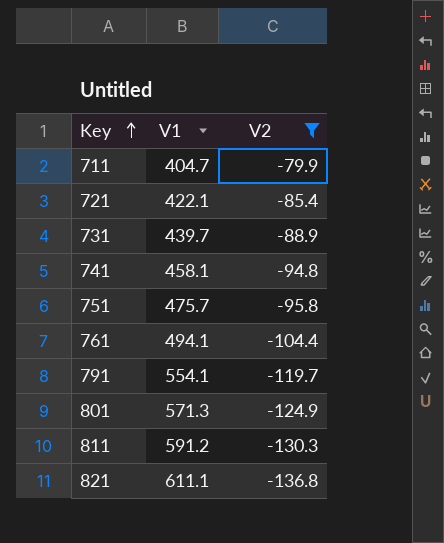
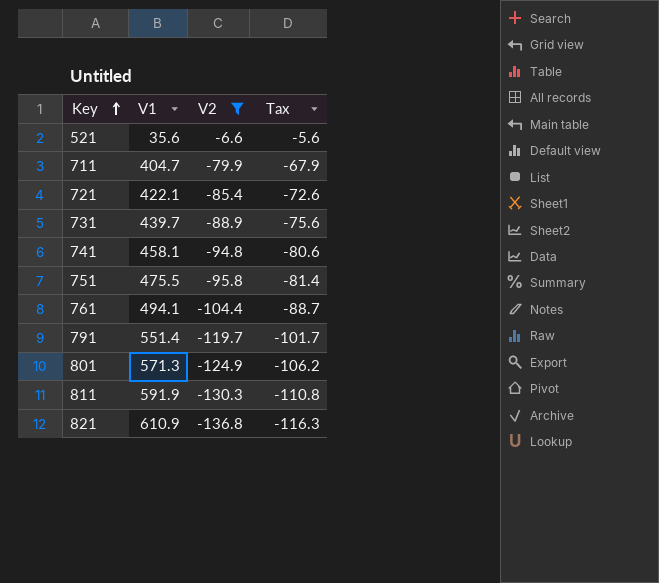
column Tax | formula: none -> [V2] * 0.85
row 521: none -> 35.6 | -6.6 | -5.6
751 | V1: 475.7 -> 475.5
791 | V1: 554.1 -> 551.4
811 | V1: 591.2 -> 591.9
821 | V1: 611.1 -> 610.9

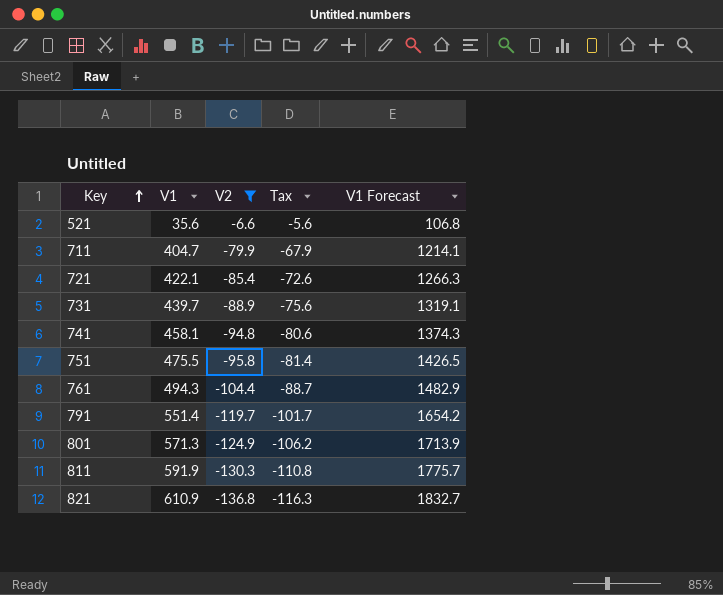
column V1 Forecast | formula: none -> [V1] * 3
761 | V1: 494.1 -> 494.3

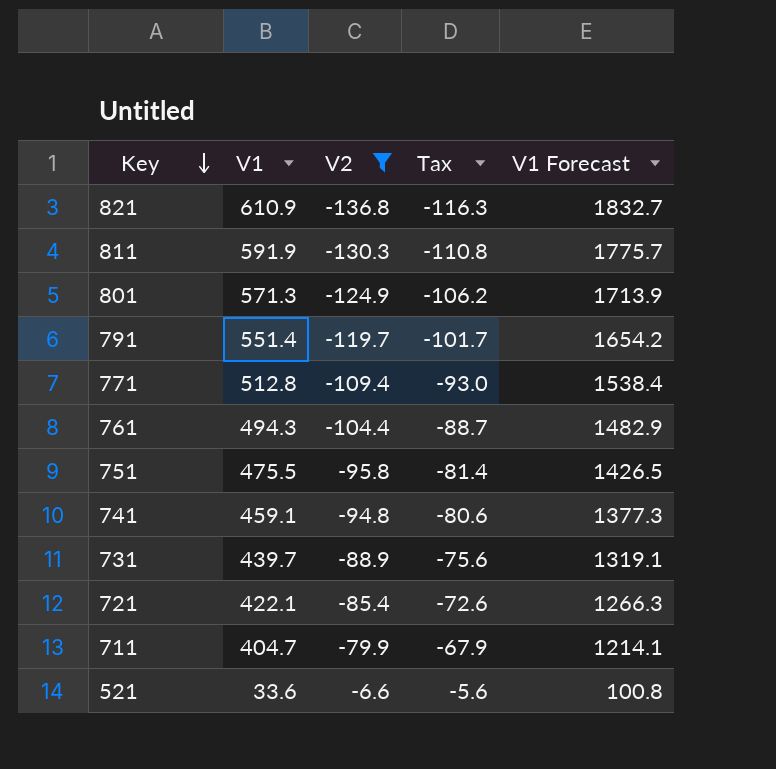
row order: Key ascending -> Key descending
row 771: none -> 512.8 | -109.4 | -93.0 | 1538.4
741 | V1: 458.1 -> 459.1
741 | V1 Forecast: 1374.3 -> 1377.3
521 | V1: 35.6 -> 33.6
521 | V1 Forecast: 106.8 -> 100.8

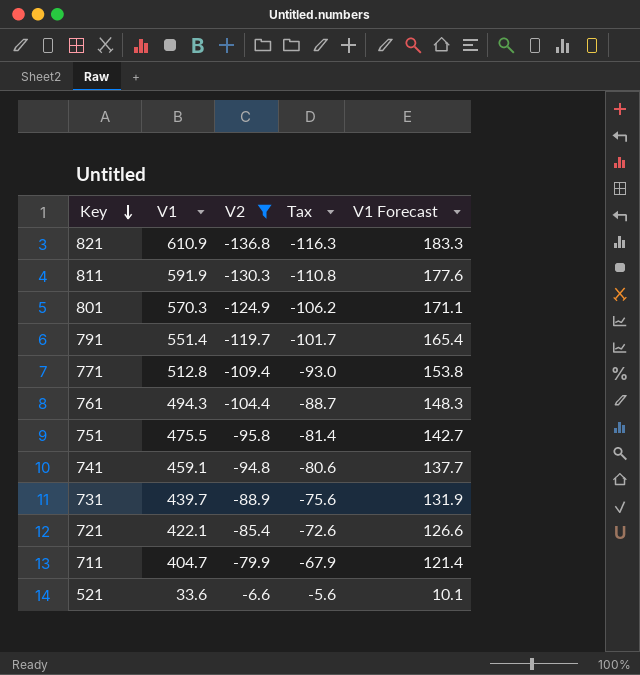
column V1 Forecast | formula: [V1] * 3 -> [V1] * 0.3
801 | V1: 571.3 -> 570.3

